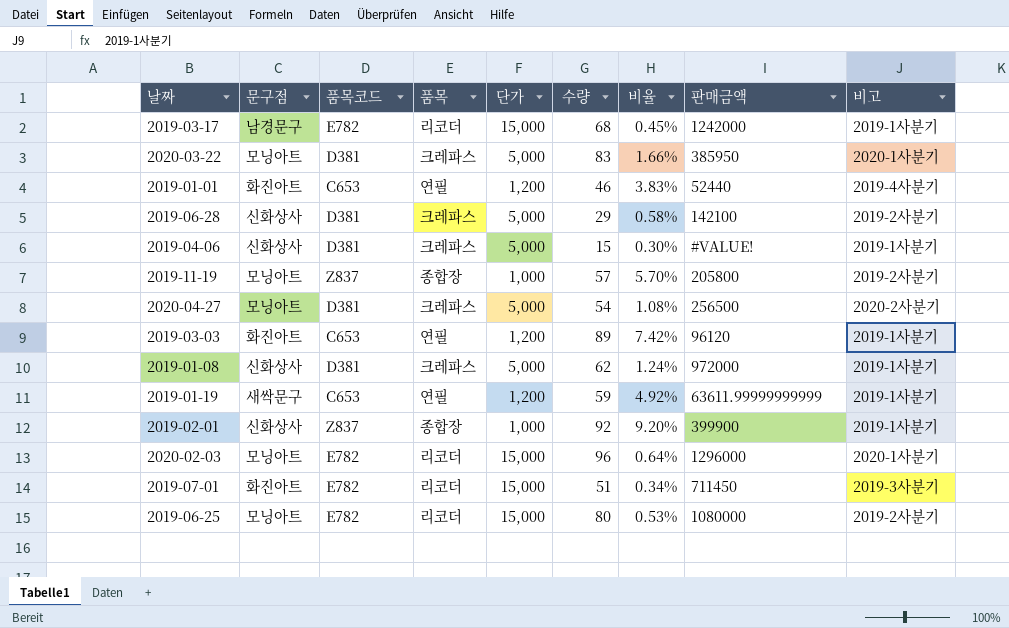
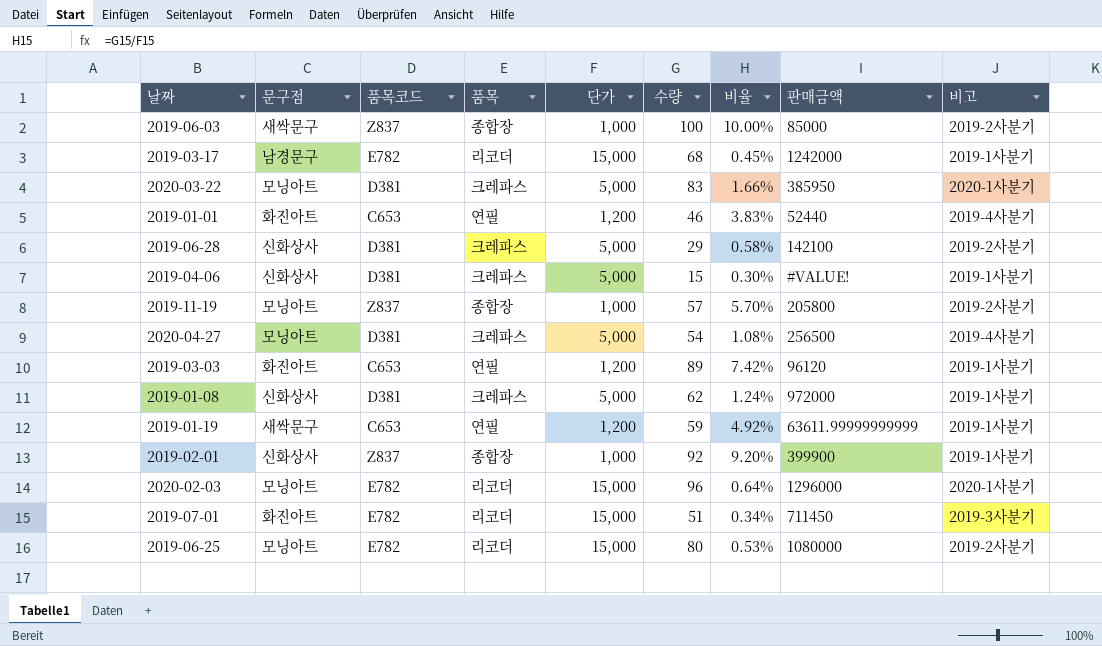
row 2019-06-03: none -> 새싹문구 | Z837 | 종합장 | 1,000 | 100 | 10.00% | 85000 | 2019-2사분기
2020-04-27 | 비고: 2020-2사분기 -> 2019-4사분기

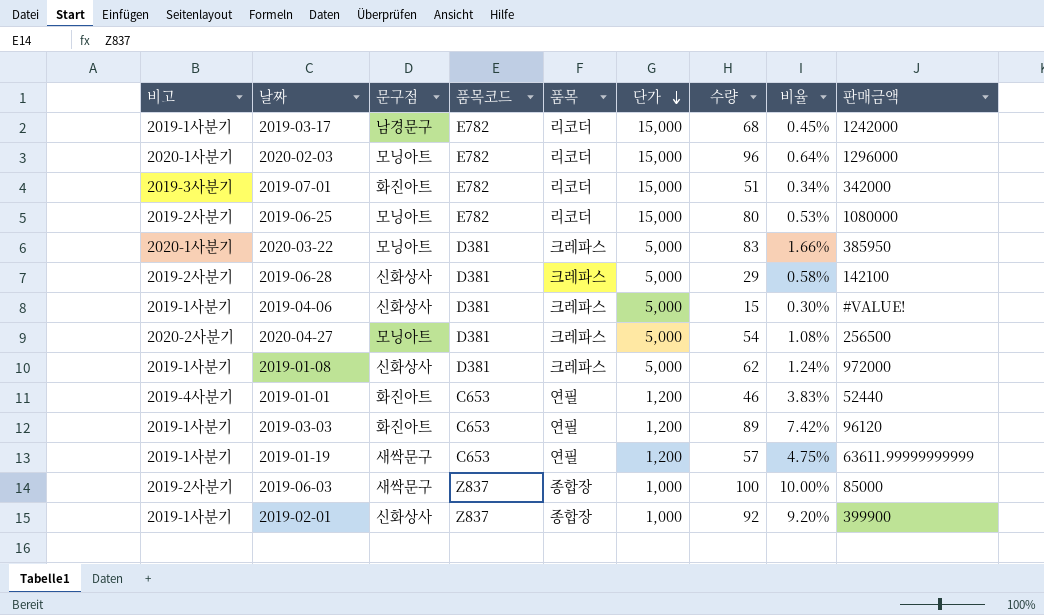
row order: none -> 단가 descending
column 비고 | position: 9 -> 1
row 2019-11-19: 모닝아트 | Z837 | 종합장 | 1,000 | 57 | 5.70% | 205800 | 2019-2사분기 -> none
2019-07-01 | 판매금액: 711450 -> 342000
2020-04-27 | 비고: 2019-4사분기 -> 2020-2사분기
2019-01-19 | 수량: 59 -> 57
2019-01-19 | 비율: 4.92% -> 4.75%

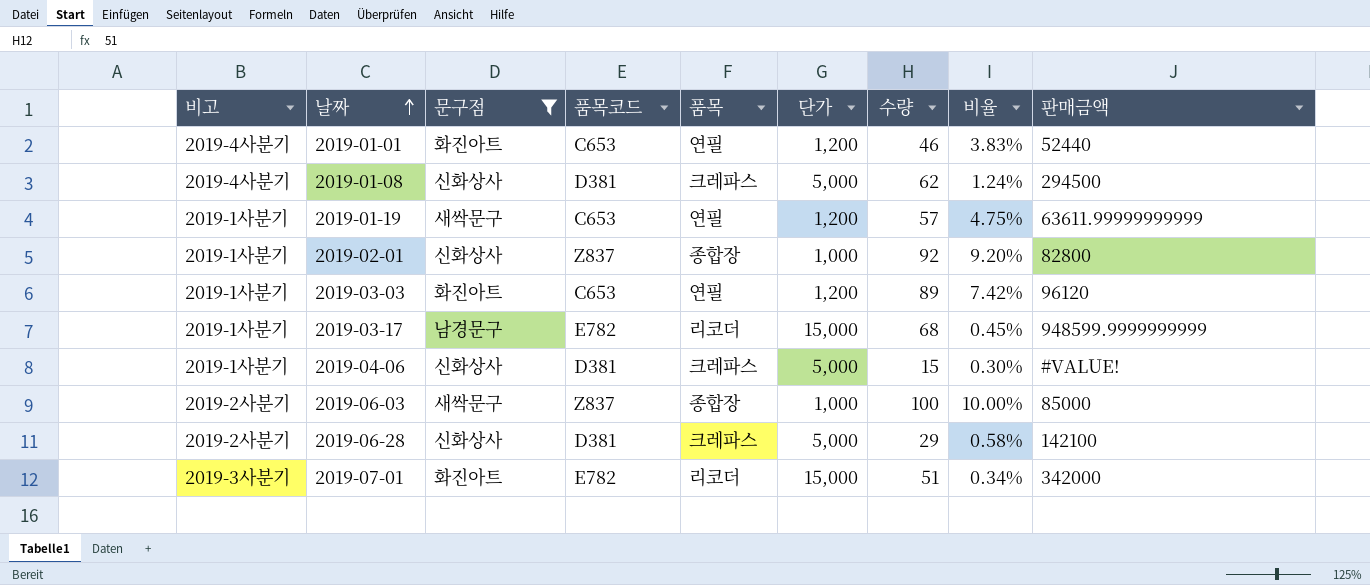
filter: none -> 문구점 != 모닝아트
row order: 단가 descending -> 날짜 ascending
2019-01-08 | 비고: 2019-1사분기 -> 2019-4사분기
2019-01-08 | 판매금액: 972000 -> 294500
2019-02-01 | 판매금액: 399900 -> 82800
2019-03-17 | 판매금액: 1242000 -> 948599.9999999999

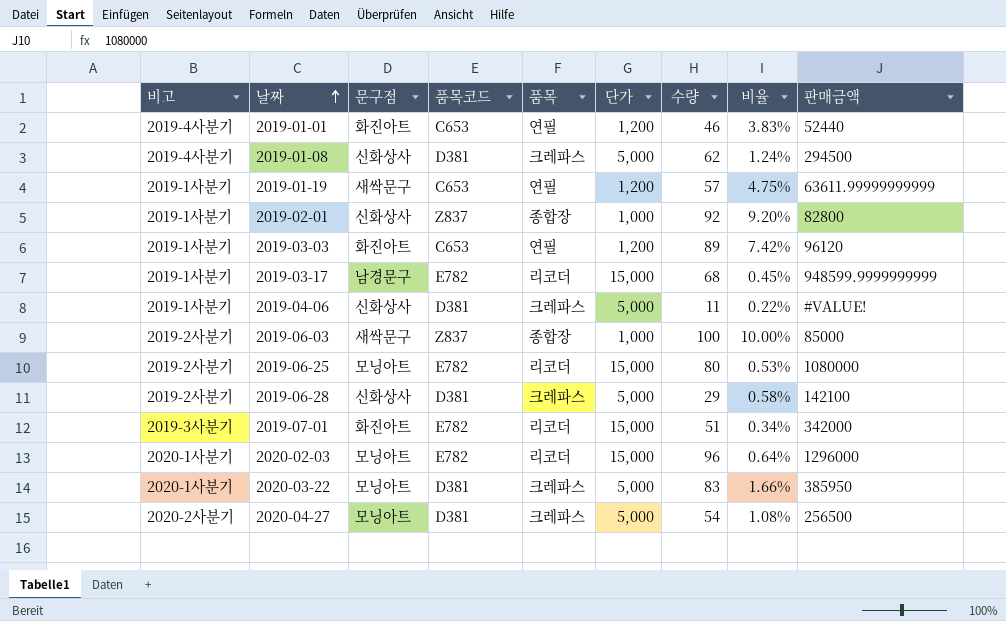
filter: 문구점 != 모닝아트 -> none
2019-04-06 | 수량: 15 -> 11
2019-04-06 | 비율: 0.30% -> 0.22%

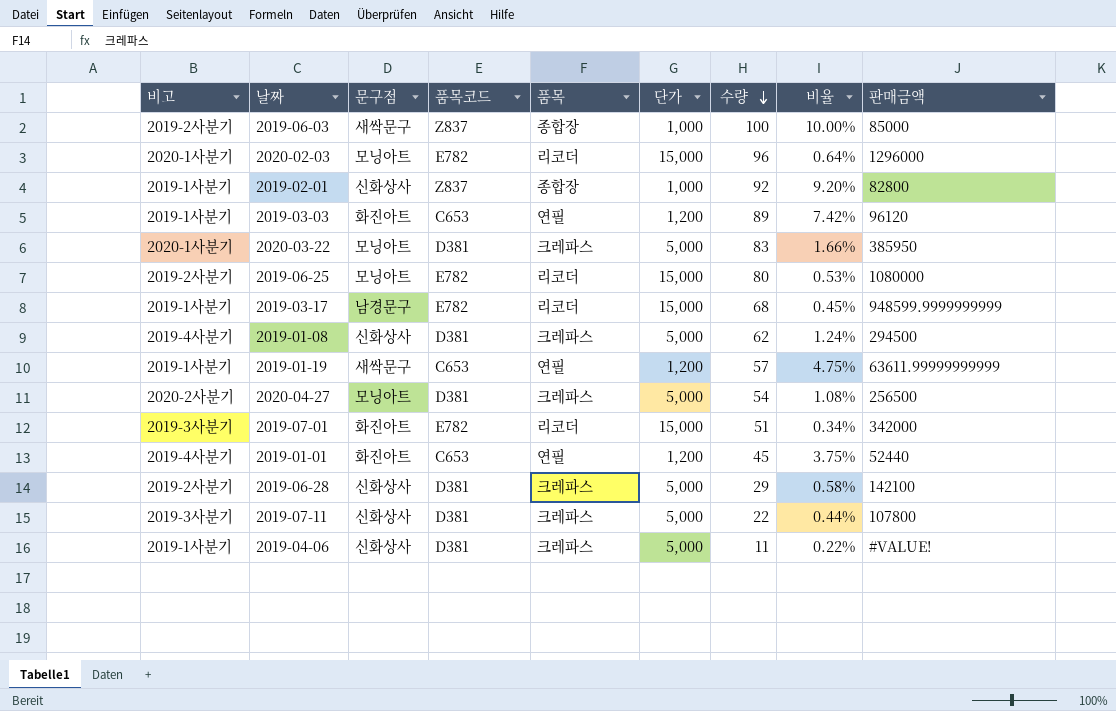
row order: 날짜 ascending -> 수량 descending
2019-01-01 | 수량: 46 -> 45
2019-01-01 | 비율: 3.83% -> 3.75%
row 2019-07-11: none -> 2019-3사분기 | 신화상사 | D381 | 크레파스 | 5,000 | 22 | 0.44% | 107800

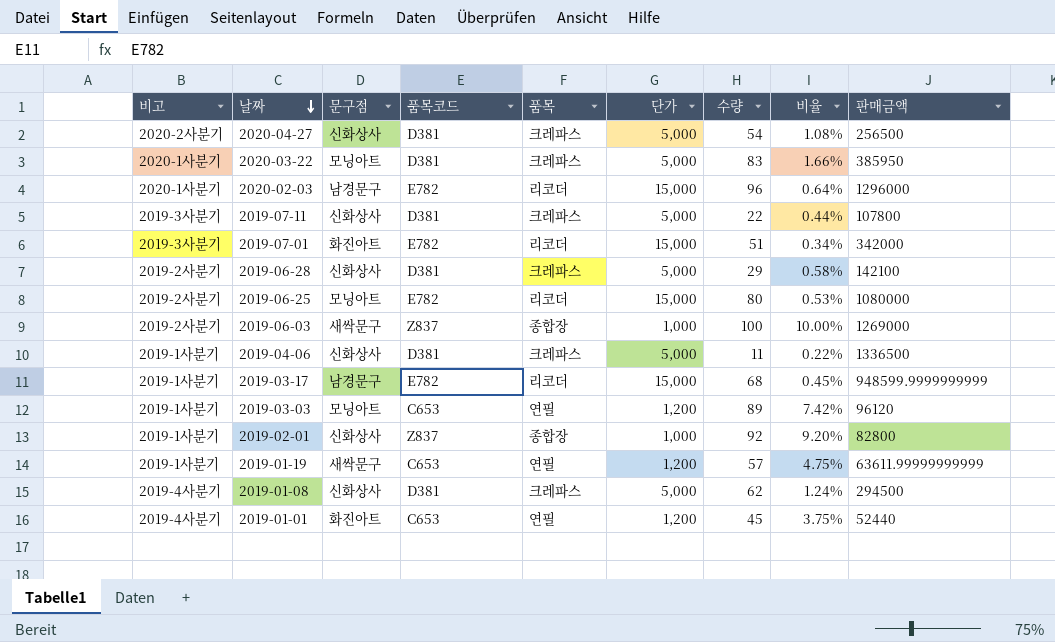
row order: 수량 descending -> 날짜 descending
2020-04-27 | 문구점: 모닝아트 -> 신화상사
2020-02-03 | 문구점: 모닝아트 -> 남경문구
2019-06-03 | 판매금액: 85000 -> 1269000
2019-04-06 | 판매금액: #VALUE! -> 1336500
2019-03-03 | 문구점: 화진아트 -> 모닝아트

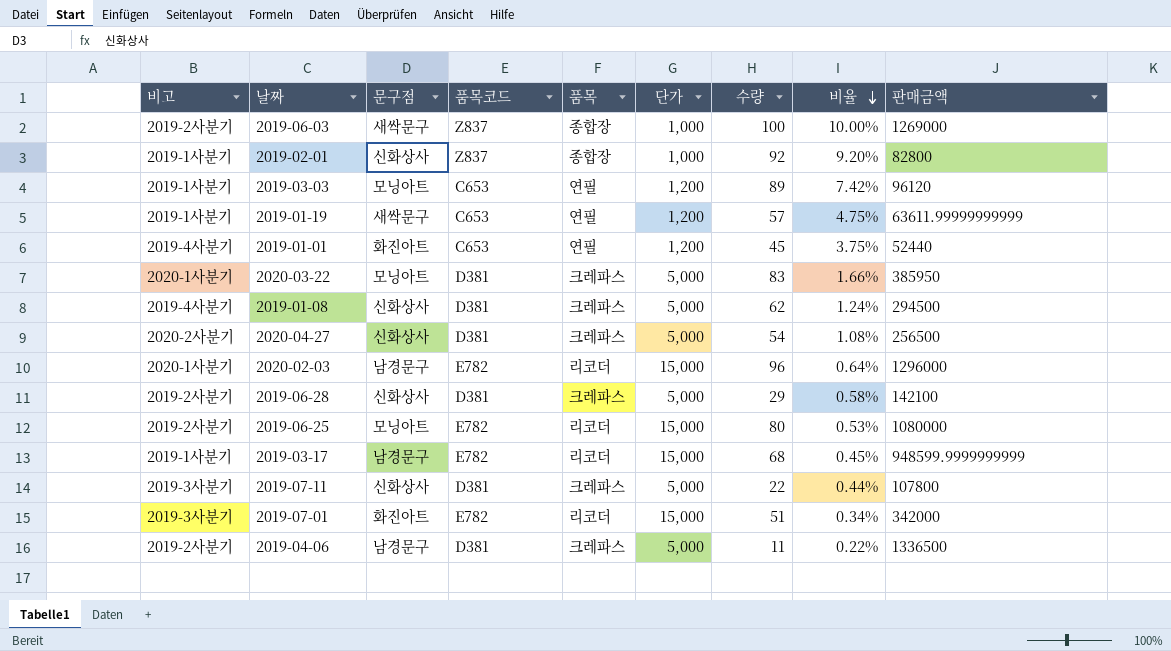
row order: 날짜 descending -> 비율 descending
2019-04-06 | 비고: 2019-1사분기 -> 2019-2사분기
2019-04-06 | 문구점: 신화상사 -> 남경문구

